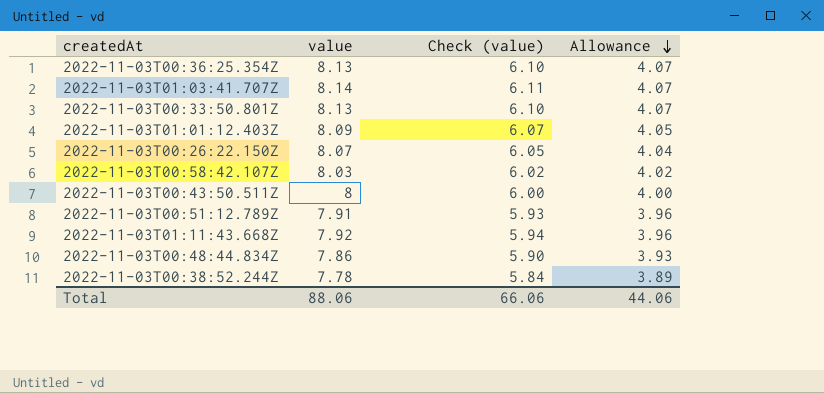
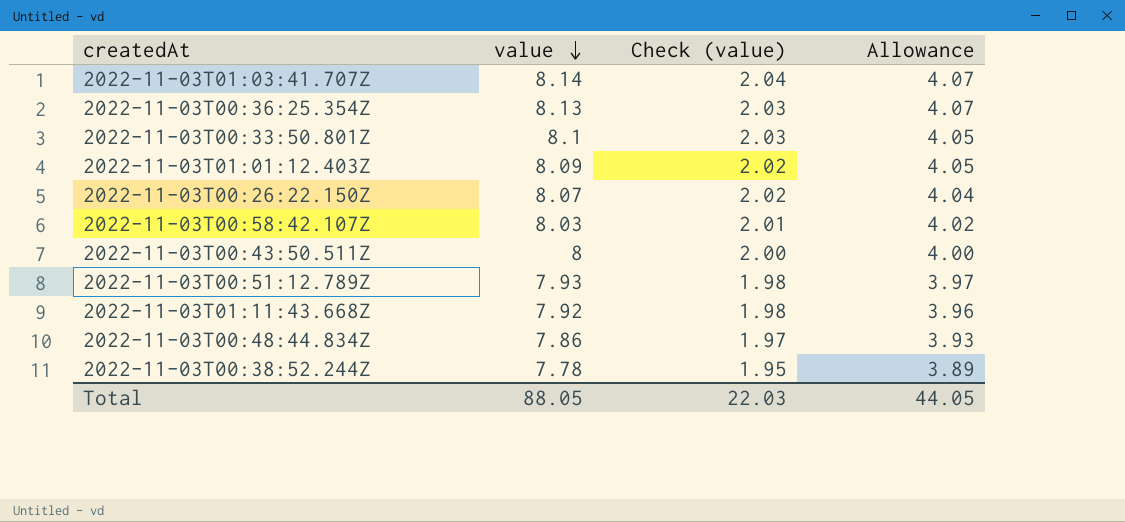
row order: Allowance descending -> value descending
column Check (value) | formula: [value] * 0.75 -> [value] * 0.25
2022-11-03T00:33:50.801Z | value: 8.13 -> 8.1
2022-11-03T00:33:50.801Z | Allowance: 4.07 -> 4.05
2022-11-03T00:51:12.789Z | value: 7.91 -> 7.93
2022-11-03T00:51:12.789Z | Allowance: 3.96 -> 3.97
Total | value: 88.06 -> 88.05
Total | Check (value): 66.06 -> 22.03
Total | Allowance: 44.06 -> 44.05

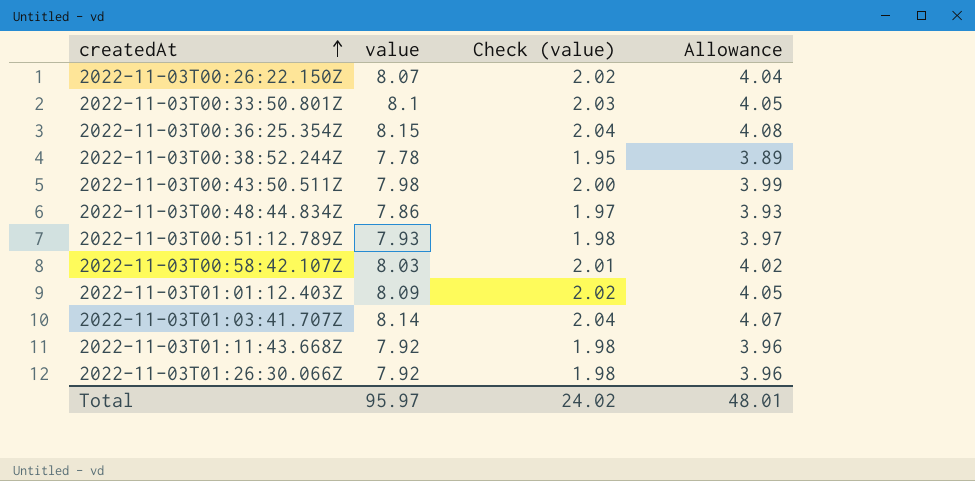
row order: value descending -> createdAt ascending
2022-11-03T00:36:25.354Z | value: 8.13 -> 8.15
2022-11-03T00:36:25.354Z | Check (value): 2.03 -> 2.04
2022-11-03T00:36:25.354Z | Allowance: 4.07 -> 4.08
2022-11-03T00:43:50.511Z | value: 8 -> 7.98
2022-11-03T00:43:50.511Z | Allowance: 4.00 -> 3.99
row 2022-11-03T01:26:30.066Z: none -> 7.92 | 1.98 | 3.96
Total | value: 88.05 -> 95.97
Total | Check (value): 22.03 -> 24.02
Total | Allowance: 44.05 -> 48.01

